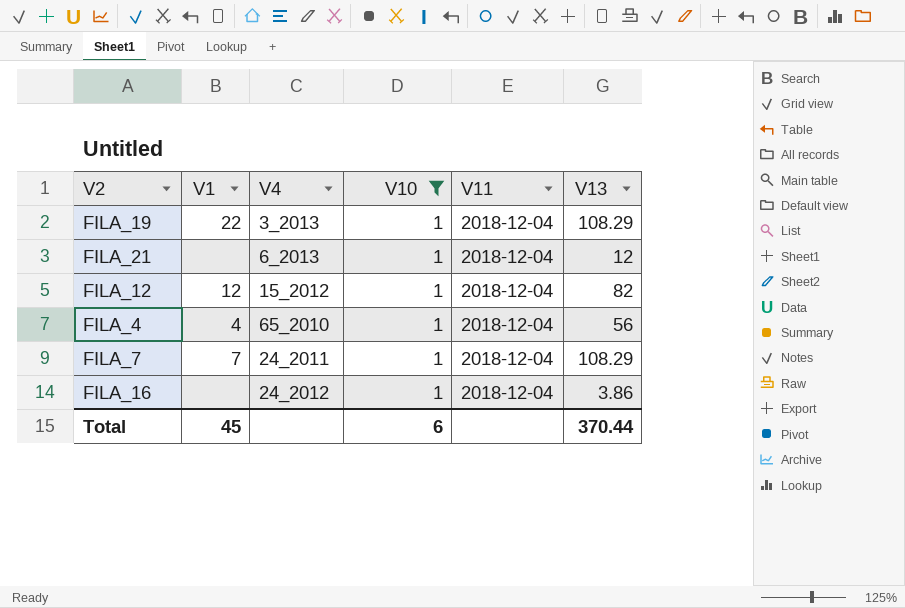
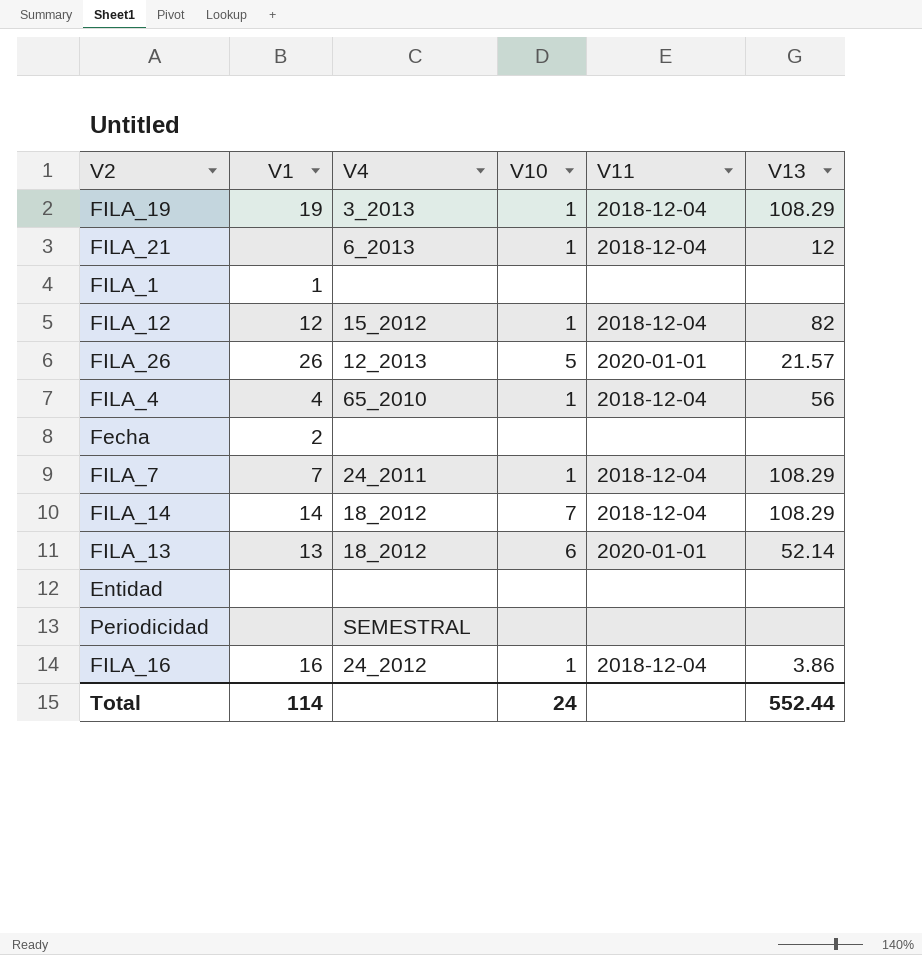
filter: V10 = 1 -> none
FILA_19 | V1: 22 -> 19
FILA_16 | V1: none -> 16
Total | V1: 45 -> 114
Total | V10: 6 -> 24
Total | V13: 370.44 -> 552.44

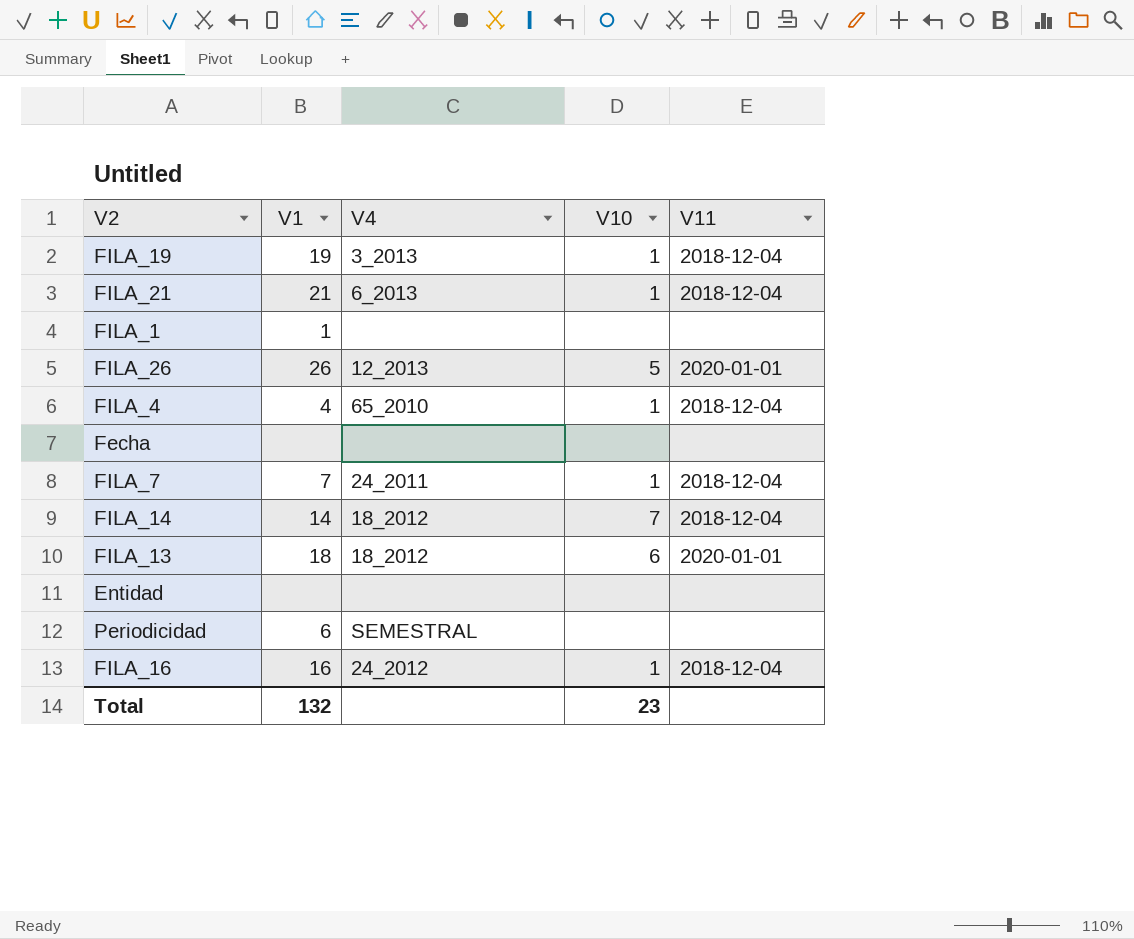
column V13 | position: 6 -> none
row FILA_12: 12 | 15_2012 | 1 | 2018-12-04 | 82 -> none
FILA_21 | V1: none -> 21
Fecha | V1: 2 -> none
FILA_13 | V1: 13 -> 18
Periodicidad | V1: none -> 6
Total | V1: 114 -> 132
Total | V10: 24 -> 23

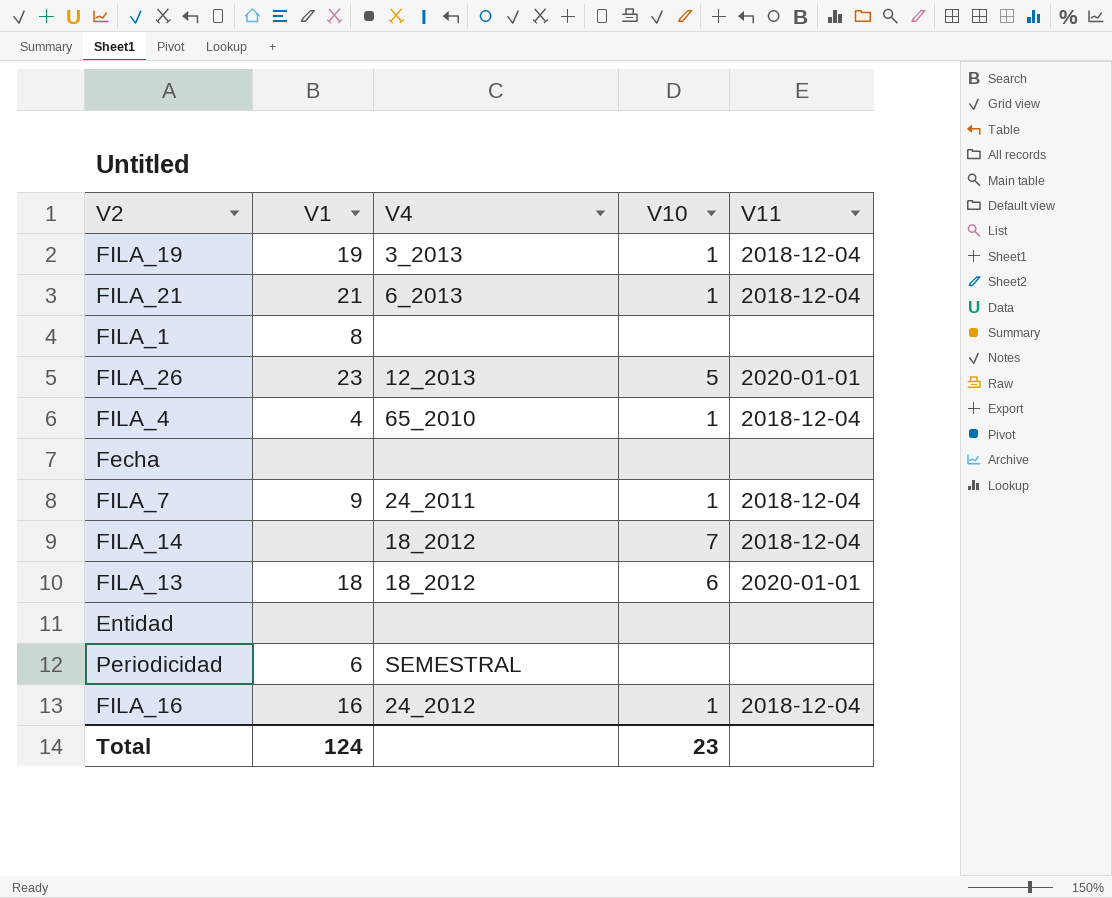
FILA_1 | V1: 1 -> 8
FILA_26 | V1: 26 -> 23
FILA_7 | V1: 7 -> 9
FILA_14 | V1: 14 -> none
Total | V1: 132 -> 124

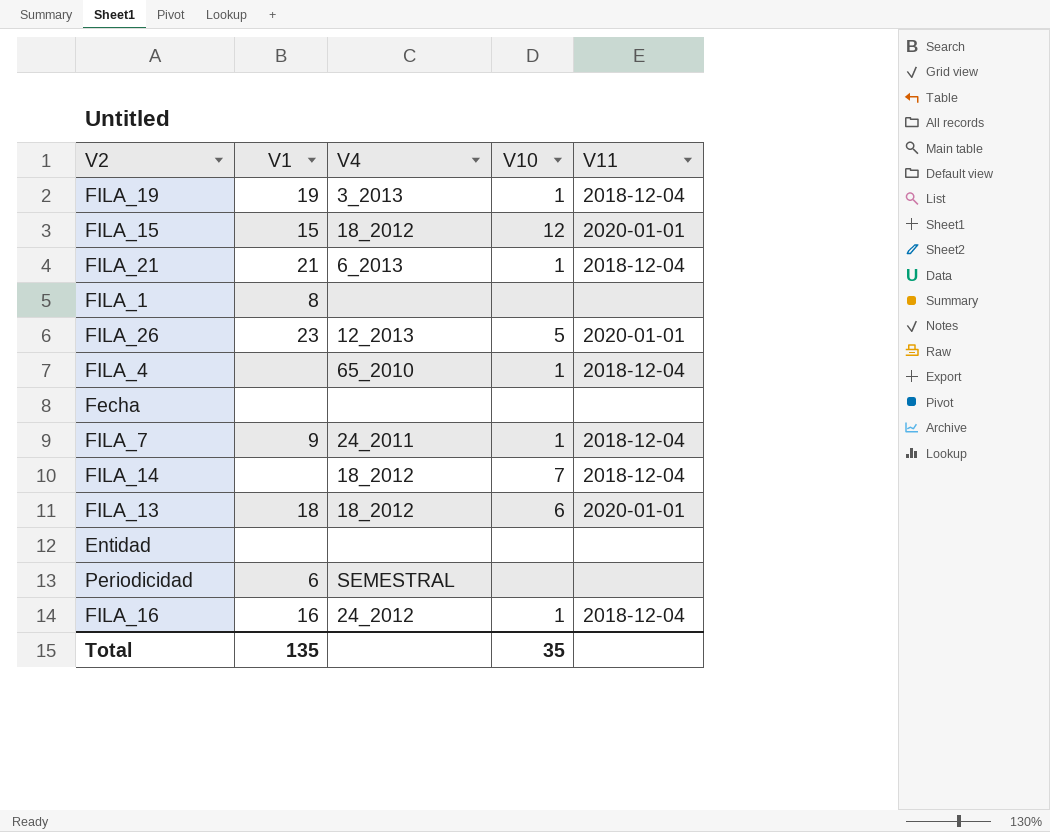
row FILA_15: none -> 15 | 18_2012 | 12 | 2020-01-01
FILA_4 | V1: 4 -> none
Total | V1: 124 -> 135
Total | V10: 23 -> 35

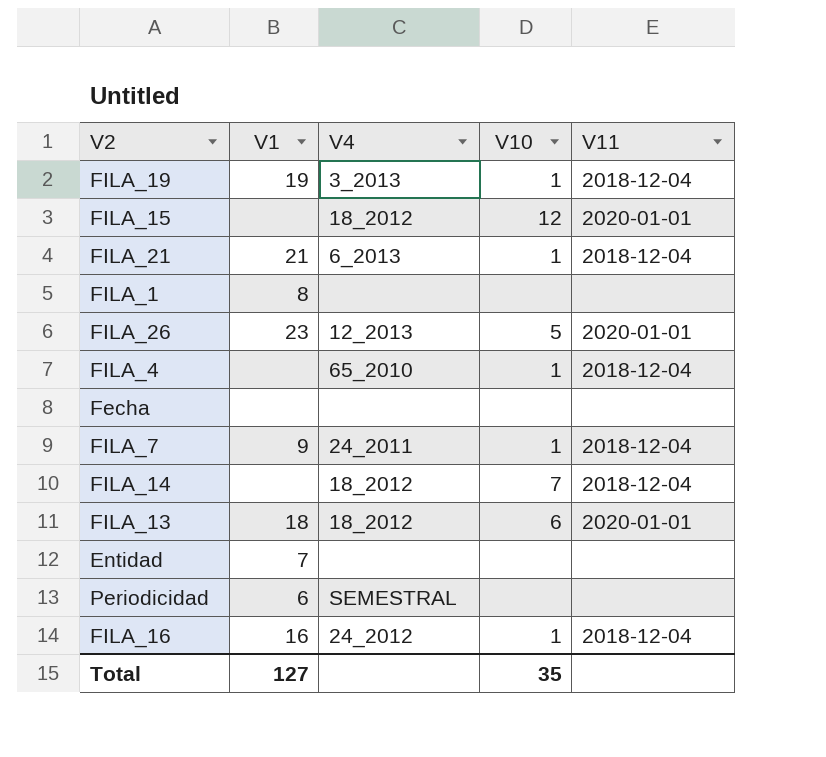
FILA_15 | V1: 15 -> none
Entidad | V1: none -> 7
Total | V1: 135 -> 127

